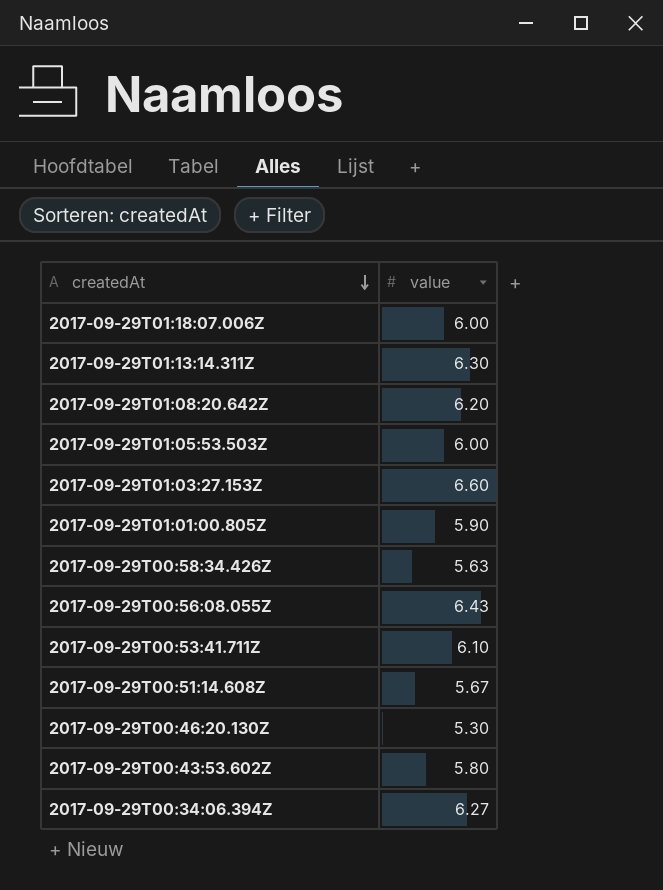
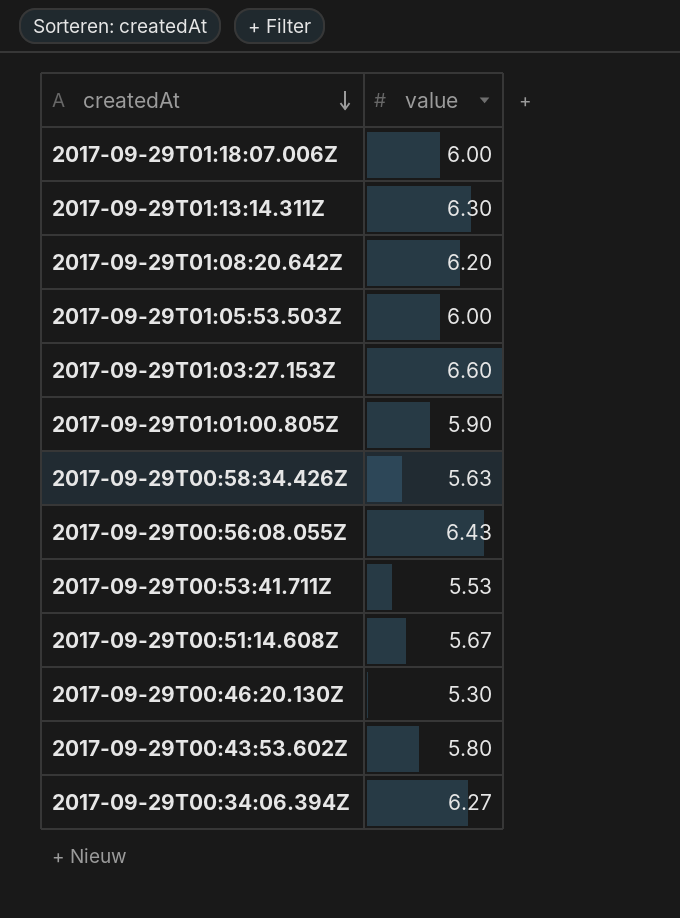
2017-09-29T00:53:41.711Z | value: 6.10 -> 5.53

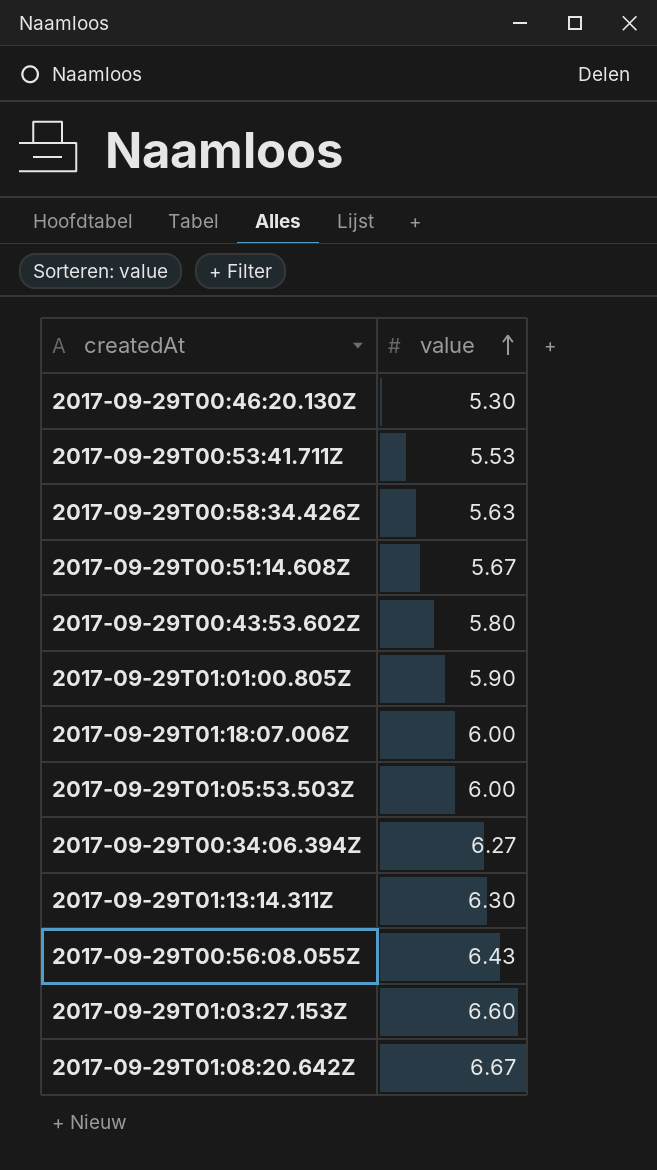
row order: createdAt descending -> value ascending
2017-09-29T01:08:20.642Z | value: 6.20 -> 6.67

